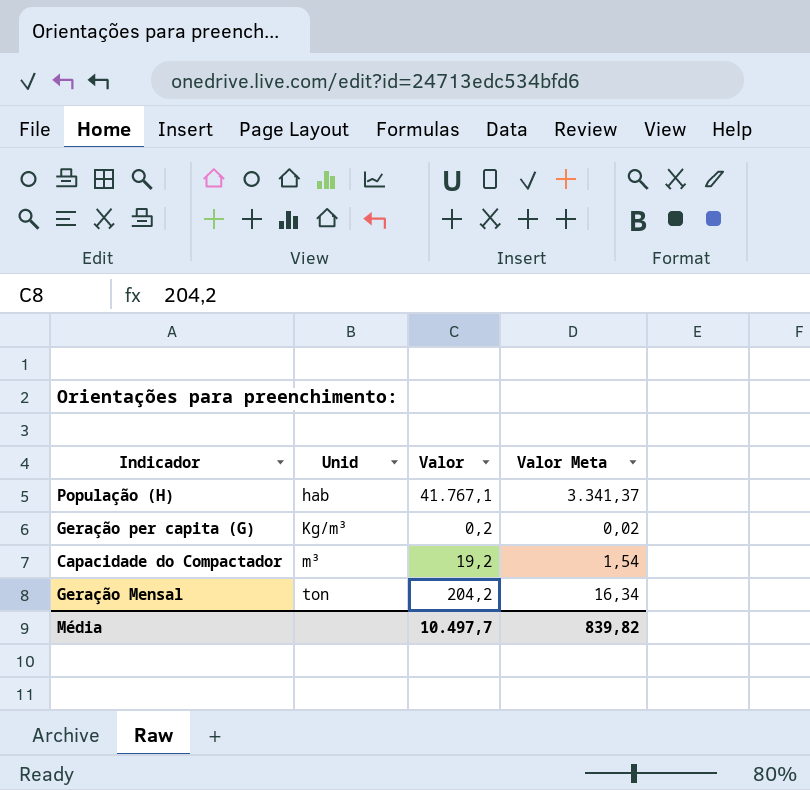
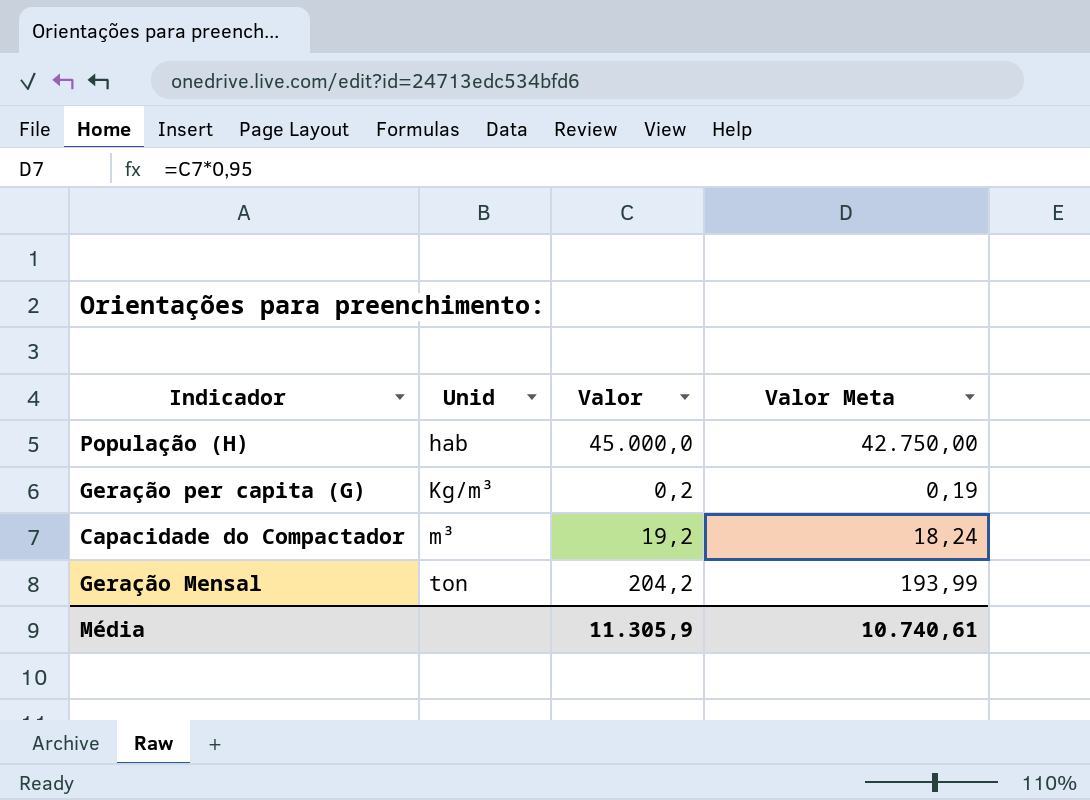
column Valor Meta | formula: [Valor] * 0,08 -> [Valor] * 0,95
População (H) | Valor: 41.767,1 -> 45.000,0
Média | Valor: 10.497,7 -> 11.305,9
Média | Valor Meta: 839,82 -> 10.740,61

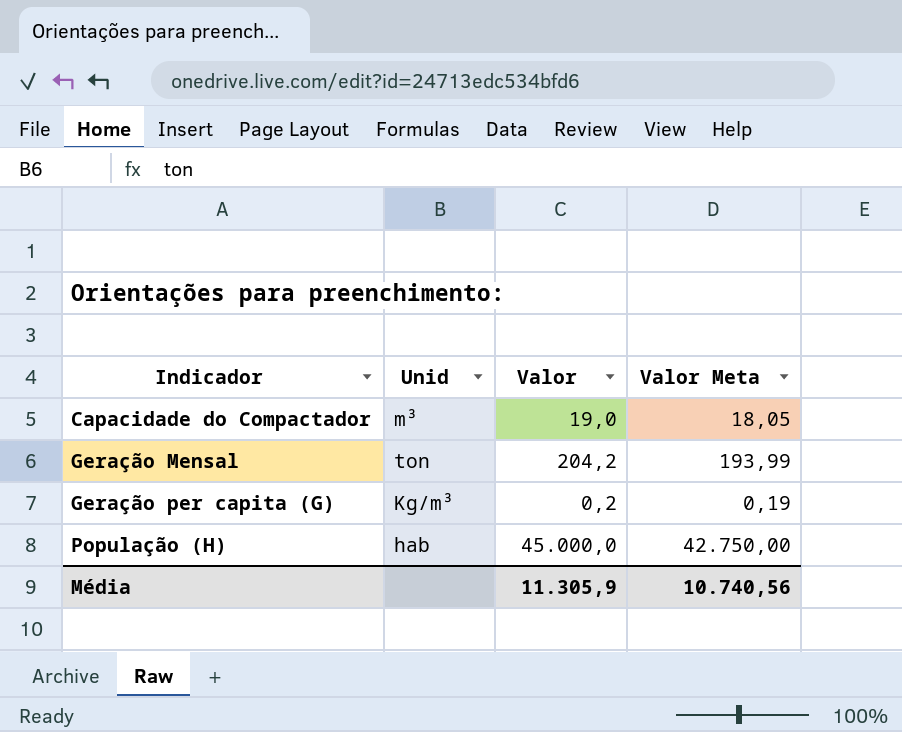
row order: Unid ascending -> Indicador ascending
Capacidade do Compactador | Valor: 19,2 -> 19,0
Capacidade do Compactador | Valor Meta: 18,24 -> 18,05
Média | Valor Meta: 10.740,61 -> 10.740,56

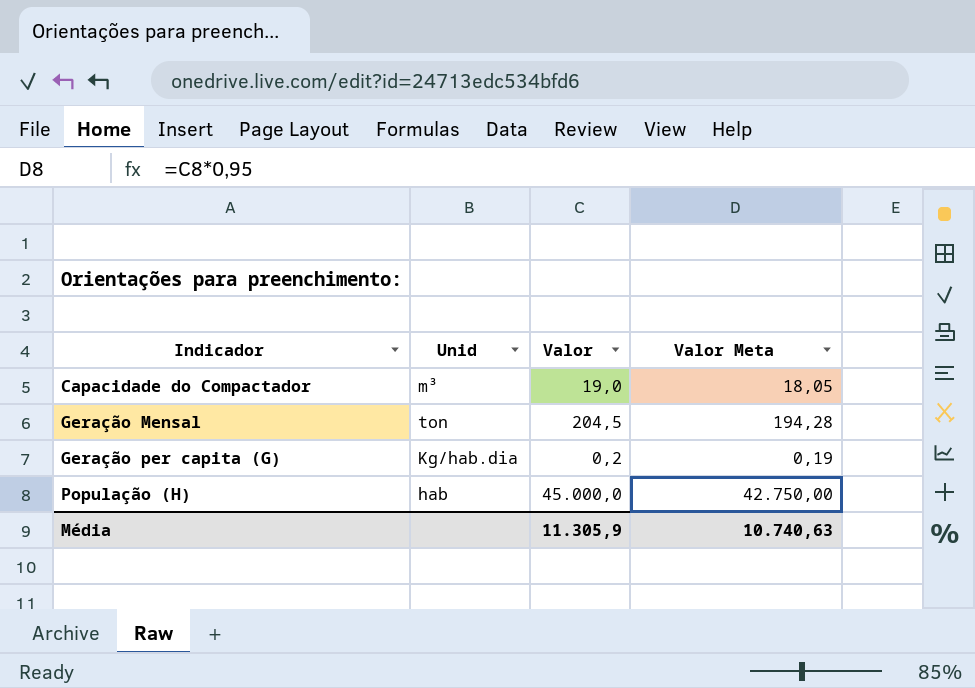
Geração Mensal | Valor: 204,2 -> 204,5
Geração Mensal | Valor Meta: 193,99 -> 194,28
Geração per capita (G) | Unid: Kg/m³ -> Kg/hab.dia
Média | Valor Meta: 10.740,56 -> 10.740,63

